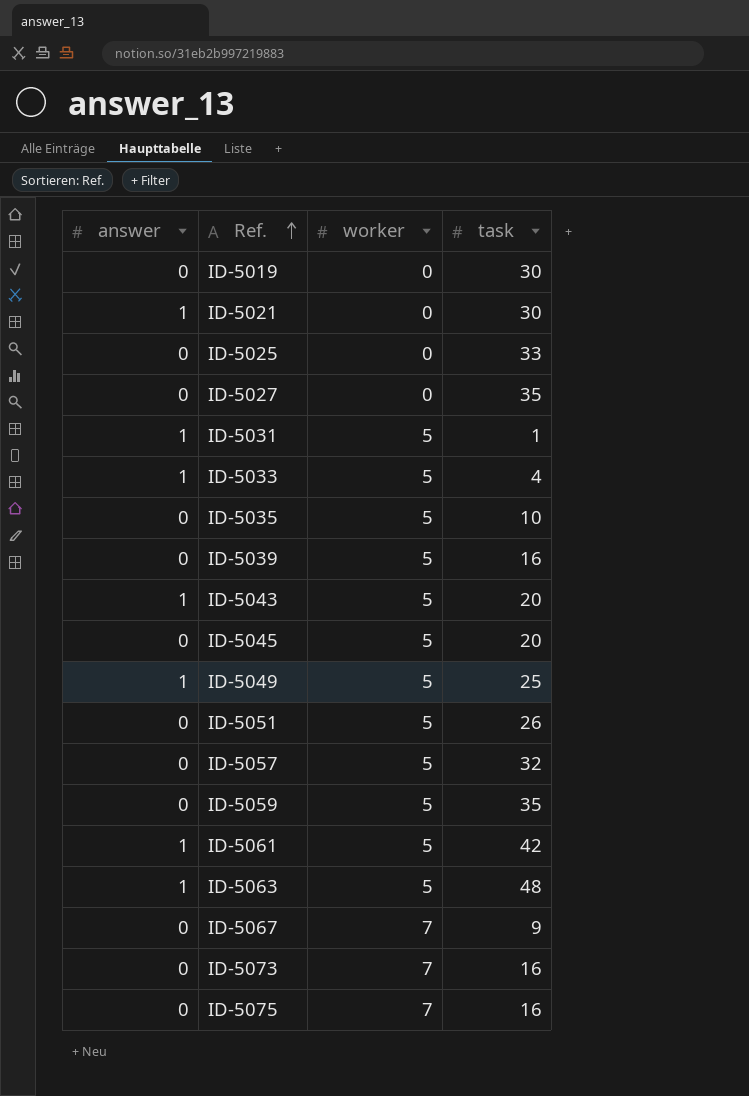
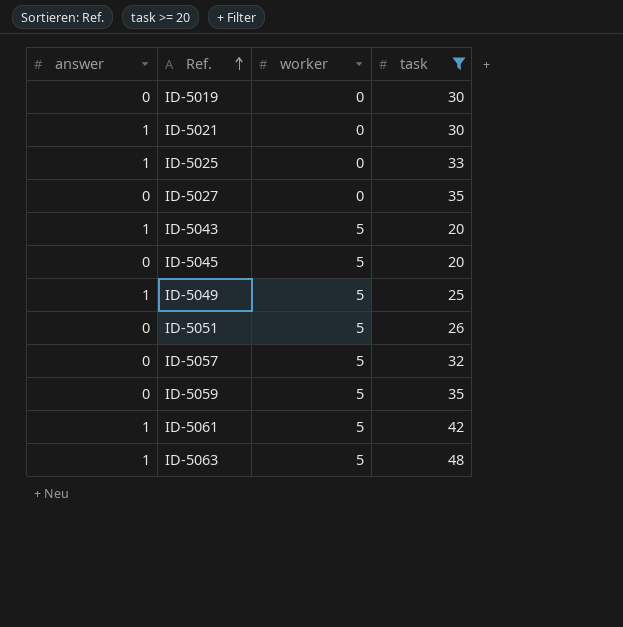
filter: none -> task >= 20
ID-5025 | answer: 0 -> 1

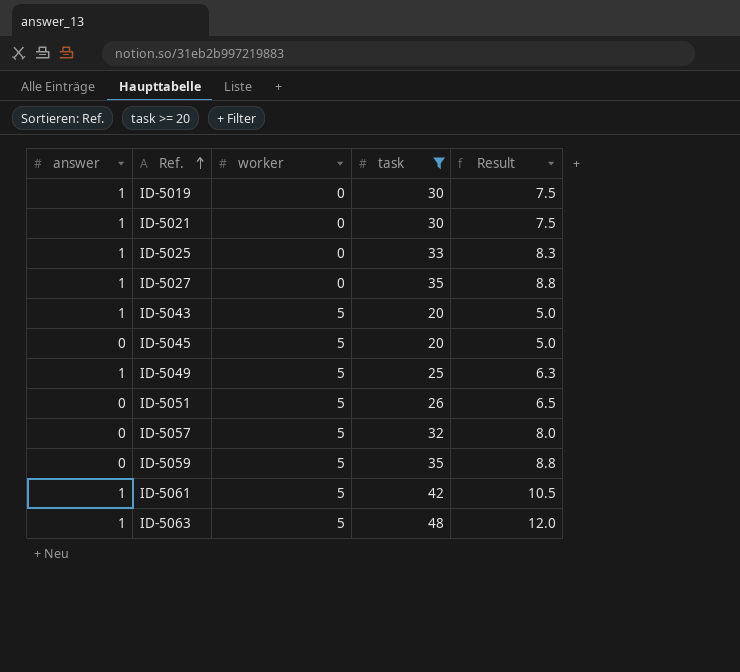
column Result | formula: none -> [task] * 0.25
ID-5019 | answer: 0 -> 1
ID-5027 | answer: 0 -> 1

